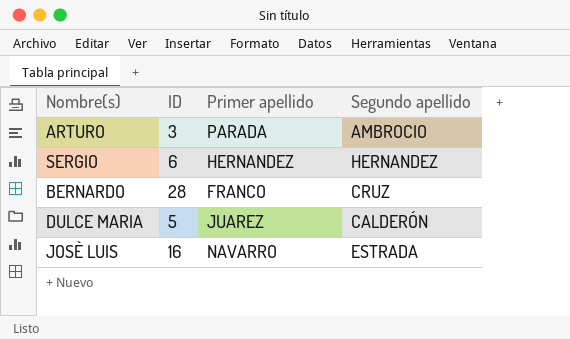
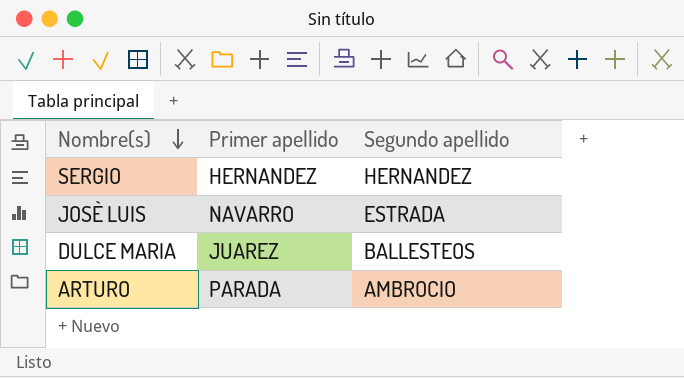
row order: none -> Nombre(s) descending
column ID | position: 2 -> none
row BERNARDO: 28 | FRANCO | CRUZ -> none
DULCE MARIA | Segundo apellido: CALDERÓN -> BALLESTEOS

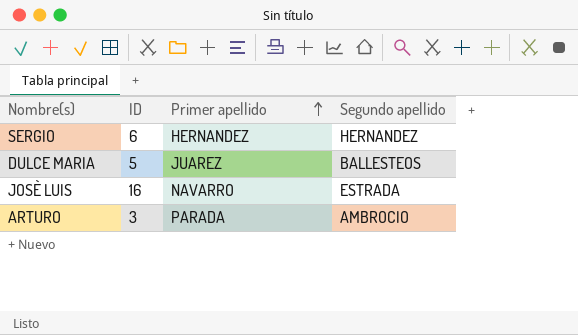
row order: Nombre(s) descending -> Primer apellido ascending
column ID | position: none -> 2

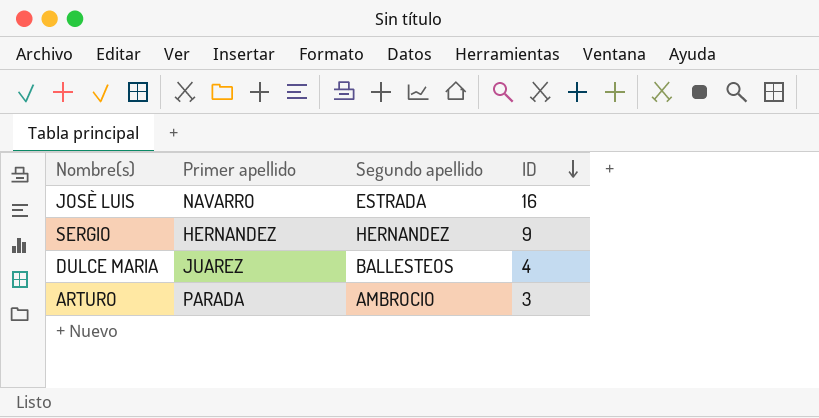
row order: Primer apellido ascending -> ID descending
column ID | position: 2 -> 4
SERGIO | ID: 6 -> 9
DULCE MARIA | ID: 5 -> 4

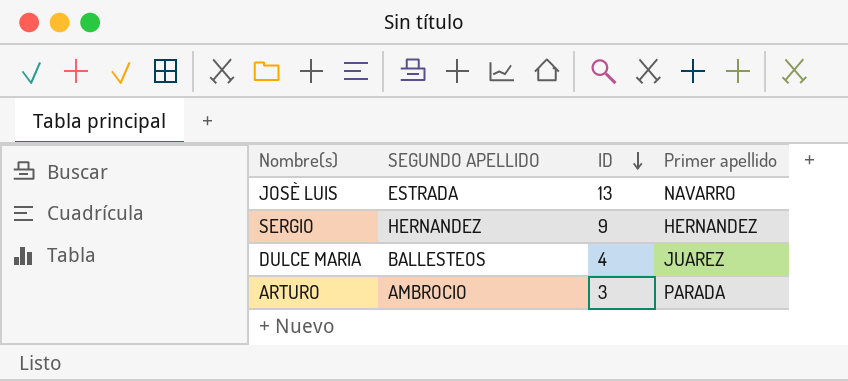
column name: Segundo apellido -> SEGUNDO APELLIDO
column Primer apellido | position: 2 -> 4
JOSÈ LUIS | ID: 16 -> 13

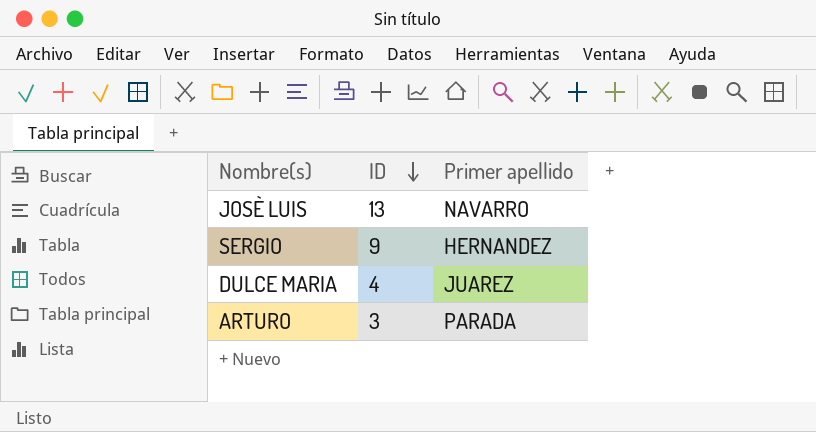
column SEGUNDO APELLIDO | position: 2 -> none

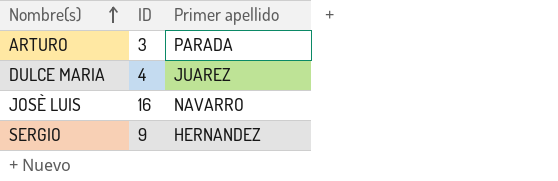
row order: ID descending -> Nombre(s) ascending
JOSÈ LUIS | ID: 13 -> 16

